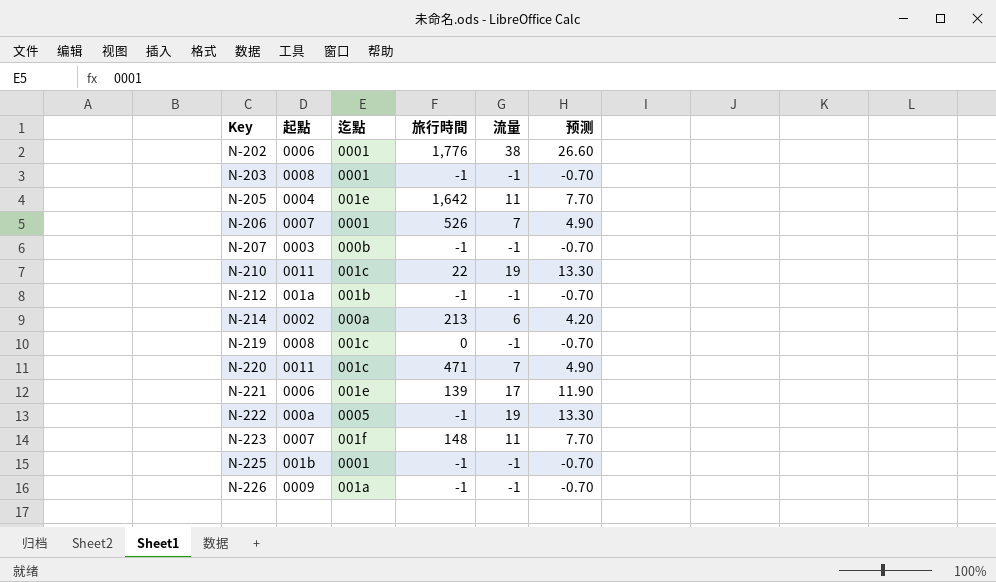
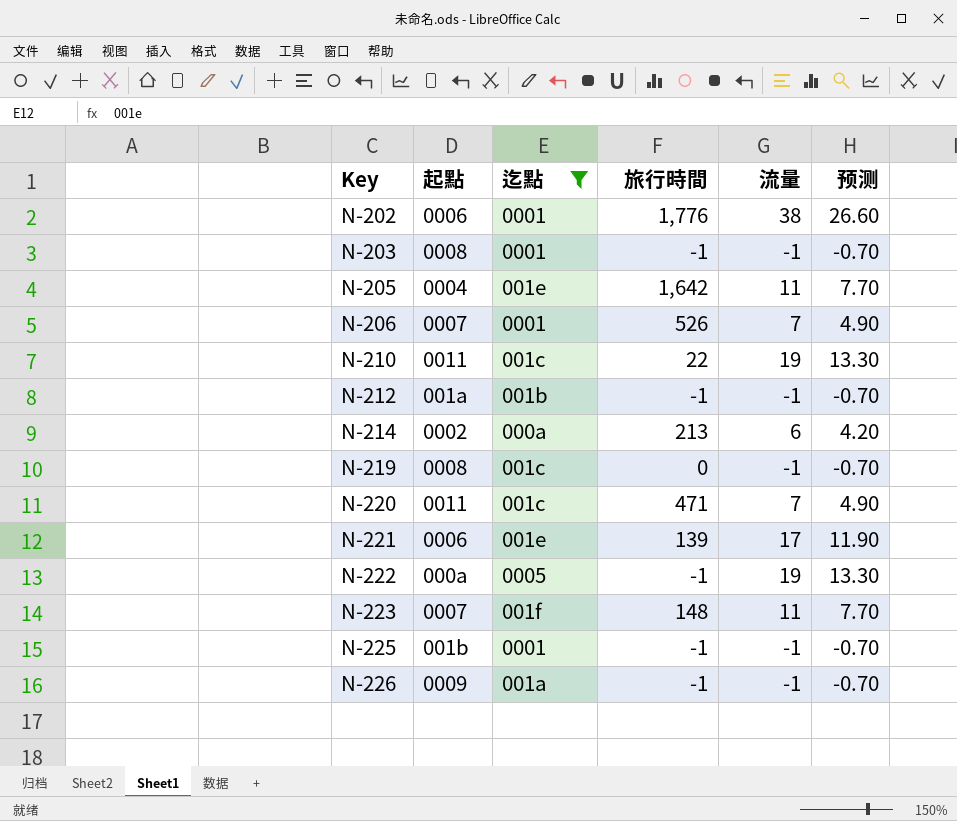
filter: none -> 迄點 != 000b

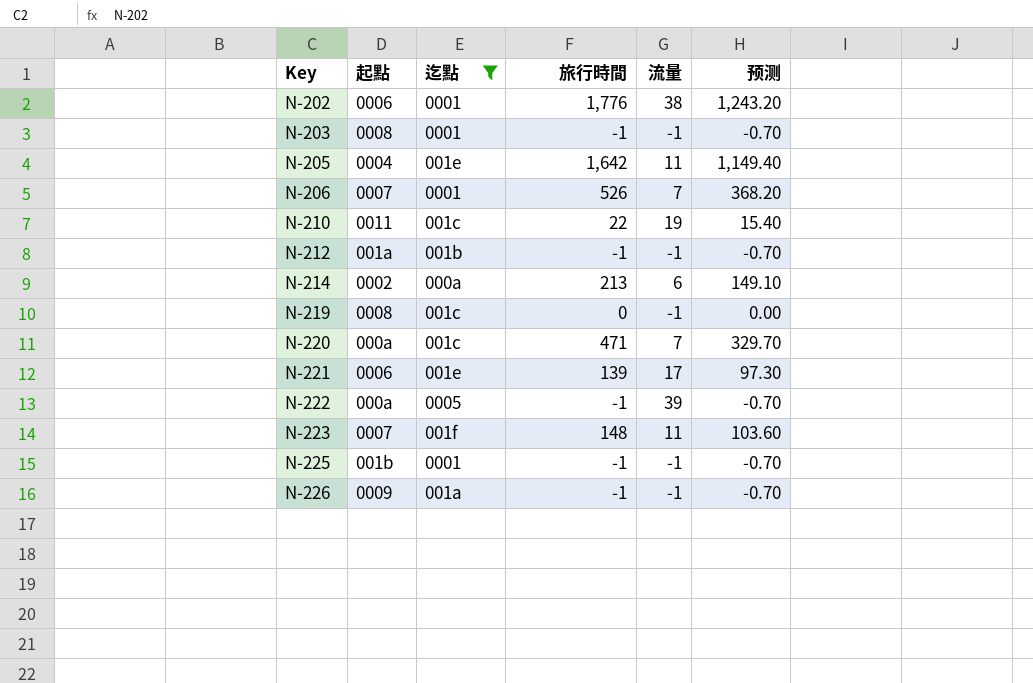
column 预测 | formula: [流量] * 0.7 -> [旅行時間] * 0.7
N-220 | 起點: 0011 -> 000a
N-222 | 流量: 19 -> 39

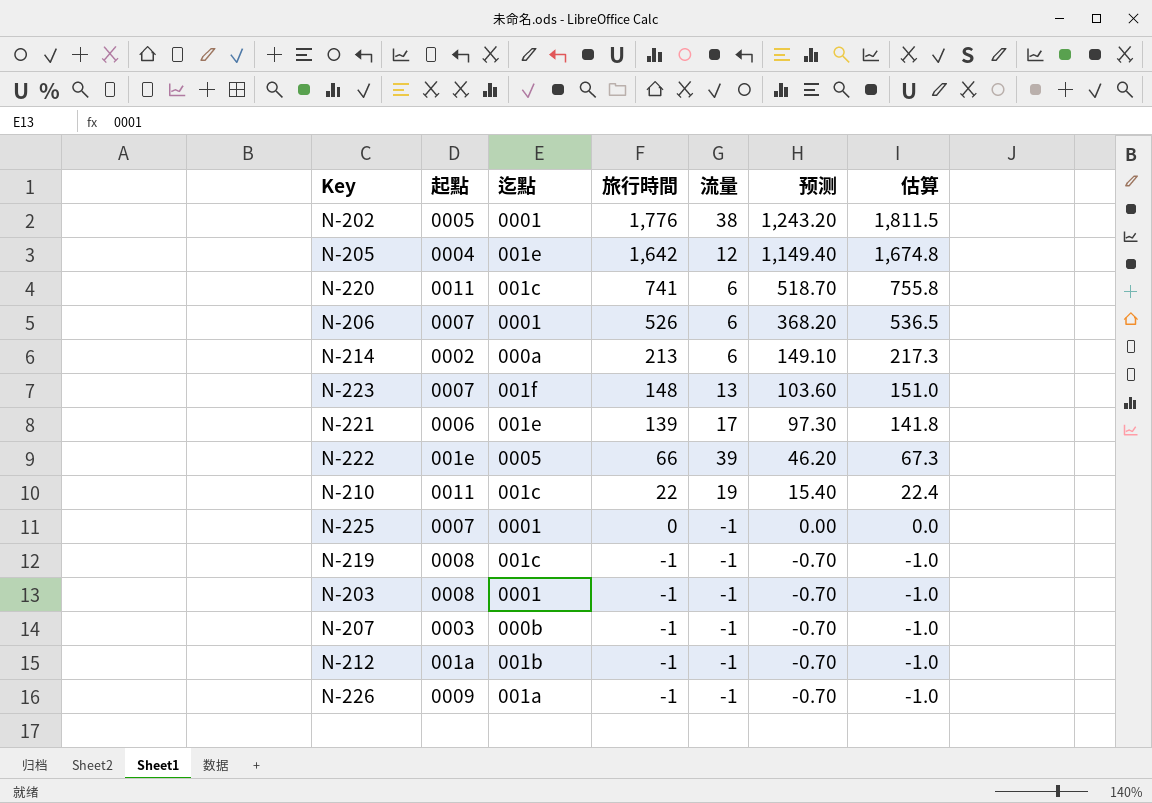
filter: 迄點 != 000b -> none
row order: Key ascending -> 旅行時間 descending
column 估算 | formula: none -> [旅行時間] * 1.02
N-202 | 起點: 0006 -> 0005
N-205 | 流量: 11 -> 12
N-220 | 起點: 000a -> 0011
N-220 | 旅行時間: 471 -> 741
N-220 | 流量: 7 -> 6
N-220 | 预测: 329.70 -> 518.70
N-206 | 流量: 7 -> 6
N-223 | 流量: 11 -> 13
N-222 | 起點: 000a -> 001e
N-222 | 旅行時間: -1 -> 66
N-222 | 预测: -0.70 -> 46.20
N-225 | 起點: 001b -> 0007
N-225 | 旅行時間: -1 -> 0
N-225 | 预测: -0.70 -> 0.00
N-219 | 旅行時間: 0 -> -1
N-219 | 预测: 0.00 -> -0.70

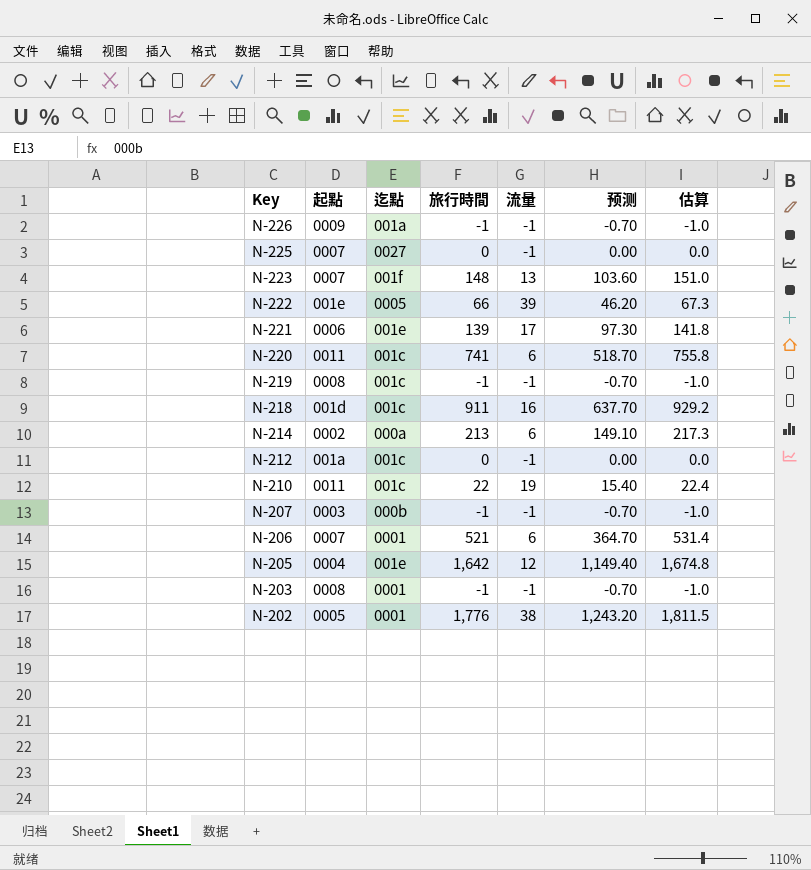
row order: 旅行時間 descending -> Key descending
N-225 | 迄點: 0001 -> 0027
row N-218: none -> 001d | 001c | 911 | 16 | 637.70 | 929.2
N-212 | 迄點: 001b -> 001c
N-212 | 旅行時間: -1 -> 0
N-212 | 预测: -0.70 -> 0.00
N-212 | 估算: -1.0 -> 0.0
N-206 | 旅行時間: 526 -> 521
N-206 | 预测: 368.20 -> 364.70
N-206 | 估算: 536.5 -> 531.4

